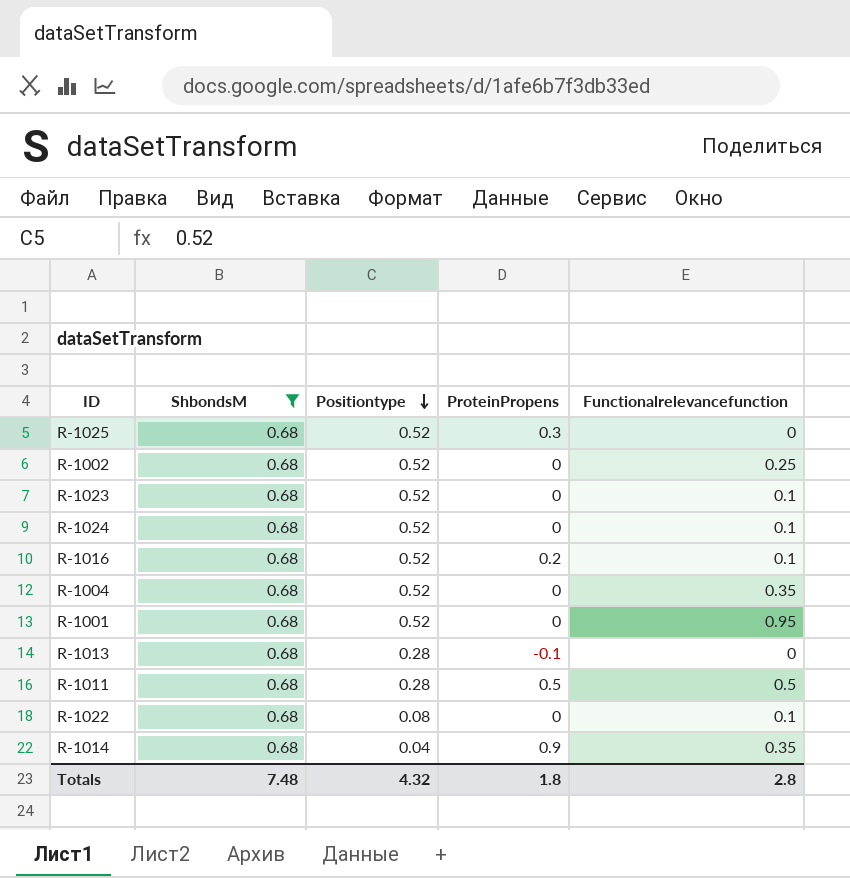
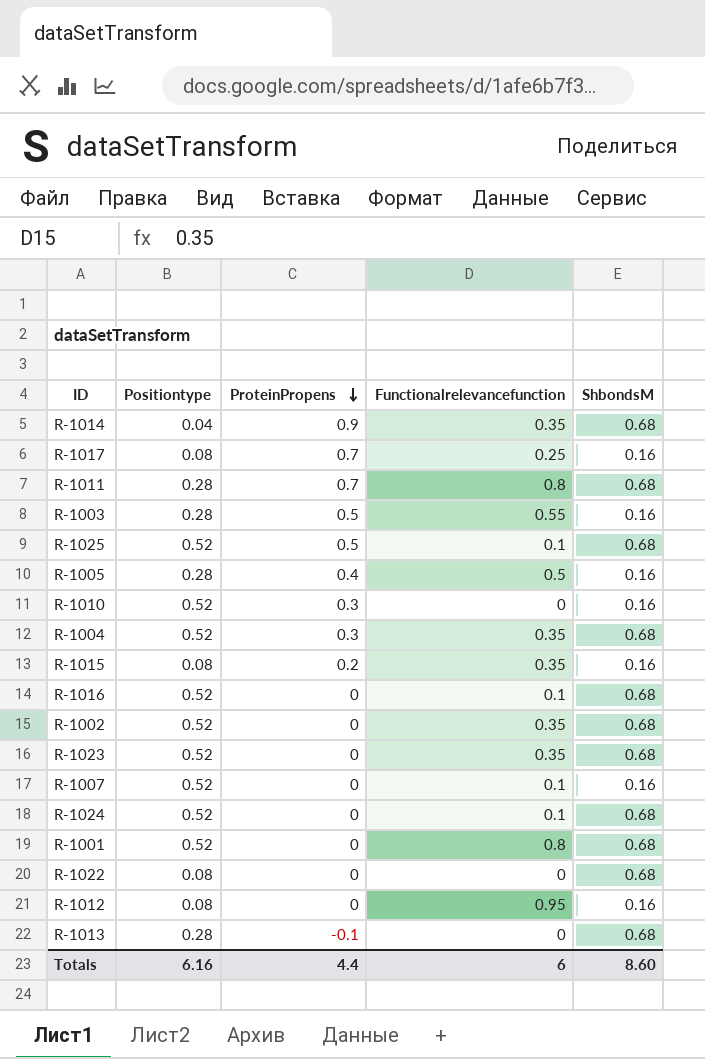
filter: ShbondsM = 0.68 -> none
row order: Positiontype descending -> ProteinPropens descending
column ShbondsM | position: 2 -> 5
R-1011 | ProteinPropens: 0.5 -> 0.7
R-1011 | Functionalrelevancefunction: 0.5 -> 0.8
R-1025 | ProteinPropens: 0.3 -> 0.5
R-1025 | Functionalrelevancefunction: 0 -> 0.1
R-1004 | ProteinPropens: 0 -> 0.3
R-1016 | ProteinPropens: 0.2 -> 0
R-1002 | Functionalrelevancefunction: 0.25 -> 0.35
R-1023 | Functionalrelevancefunction: 0.1 -> 0.35
R-1001 | Functionalrelevancefunction: 0.95 -> 0.8
R-1022 | Functionalrelevancefunction: 0.1 -> 0
Totals | Positiontype: 4.32 -> 6.16
Totals | ProteinPropens: 1.8 -> 4.4
Totals | Functionalrelevancefunction: 2.8 -> 6
Totals | ShbondsM: 7.48 -> 8.60

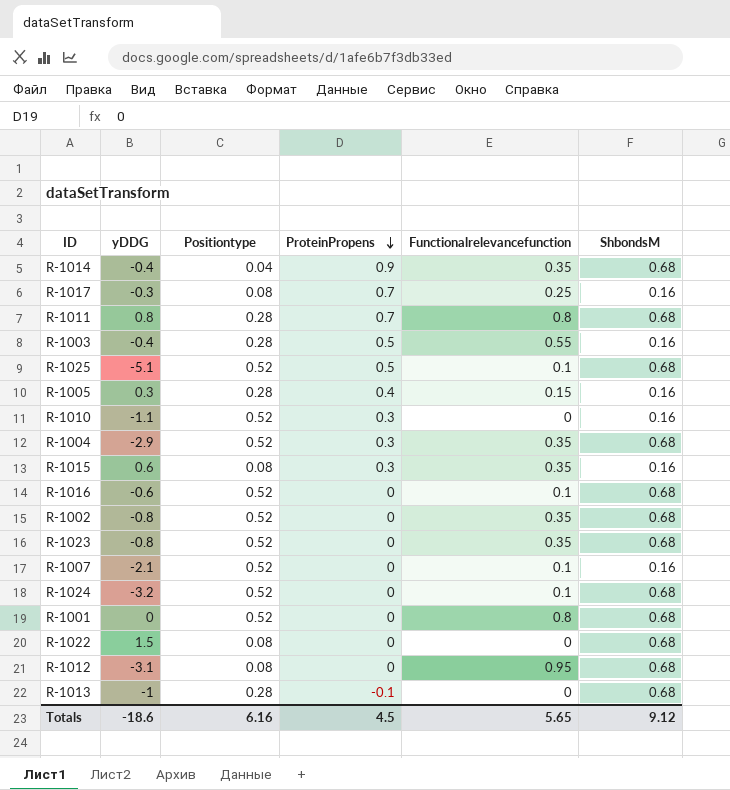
column yDDG | position: none -> 2
R-1005 | Functionalrelevancefunction: 0.5 -> 0.15
R-1015 | ProteinPropens: 0.2 -> 0.3
R-1012 | ShbondsM: 0.16 -> 0.68
Totals | ProteinPropens: 4.4 -> 4.5
Totals | Functionalrelevancefunction: 6 -> 5.65
Totals | ShbondsM: 8.60 -> 9.12

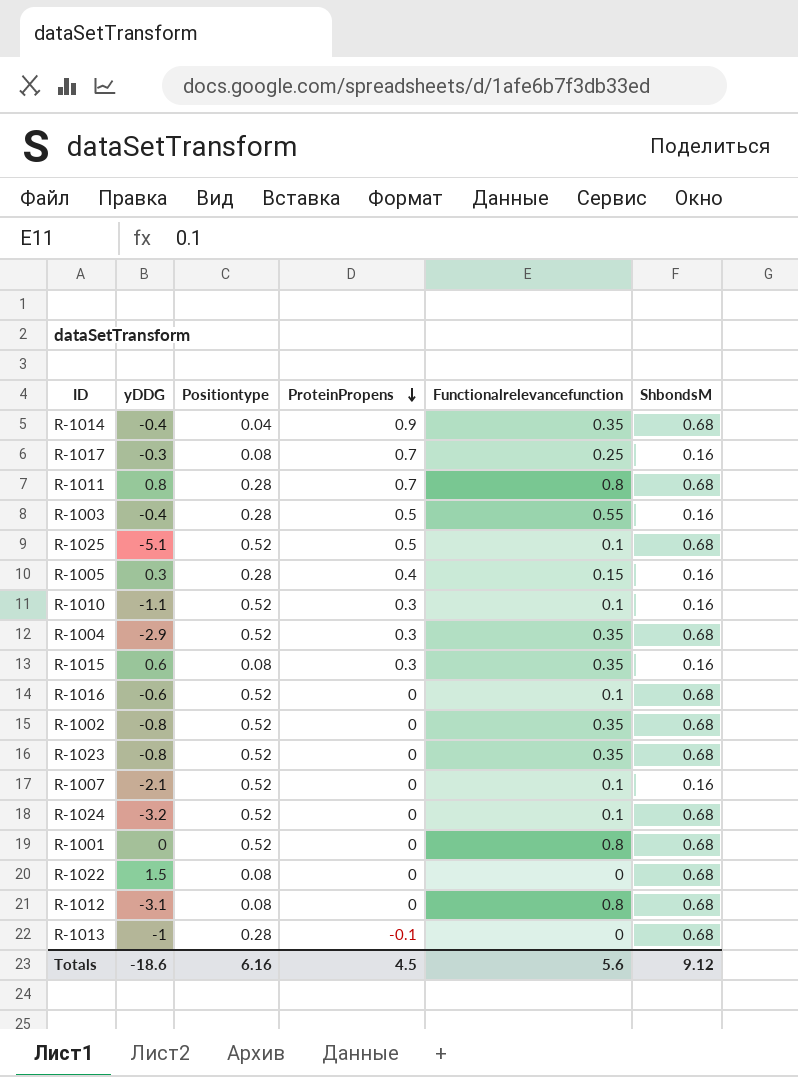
R-1010 | Functionalrelevancefunction: 0 -> 0.1
R-1012 | Functionalrelevancefunction: 0.95 -> 0.8
Totals | Functionalrelevancefunction: 5.65 -> 5.6

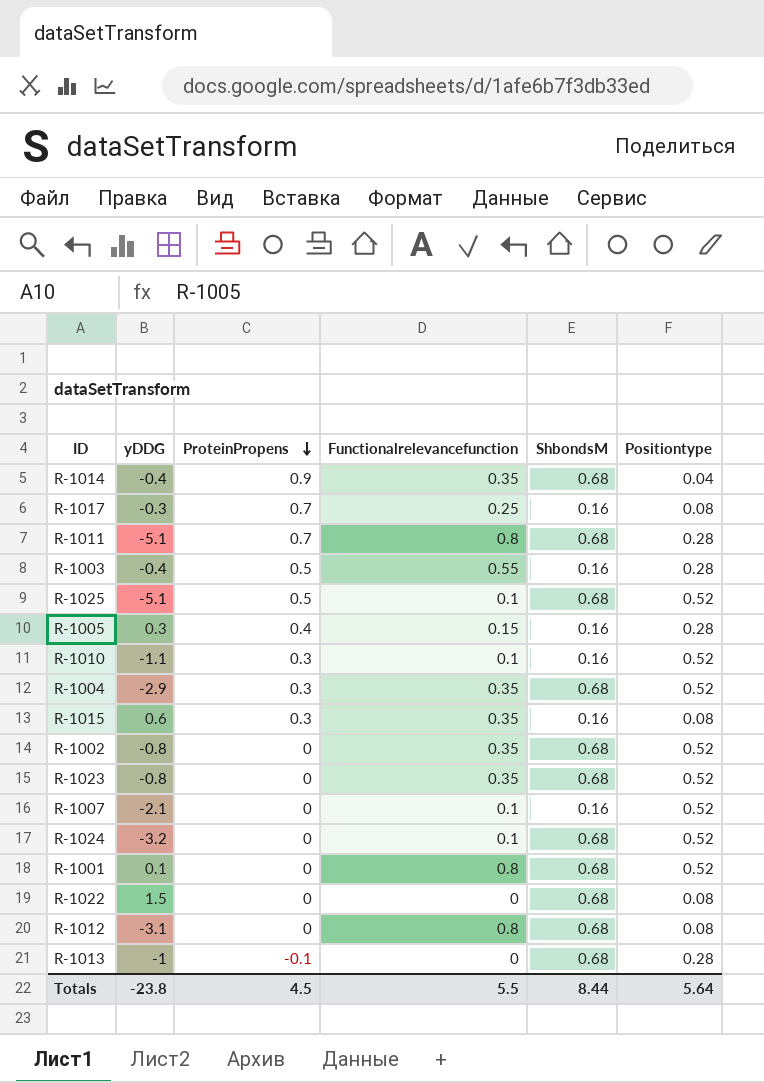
column Positiontype | position: 3 -> 6
row R-1016: -0.6 | 0.52 | 0 | 0.1 | 0.68 -> none
R-1011 | yDDG: 0.8 -> -5.1
R-1001 | yDDG: 0 -> 0.1
Totals | yDDG: -18.6 -> -23.8
Totals | Functionalrelevancefunction: 5.6 -> 5.5
Totals | ShbondsM: 9.12 -> 8.44
Totals | Positiontype: 6.16 -> 5.64

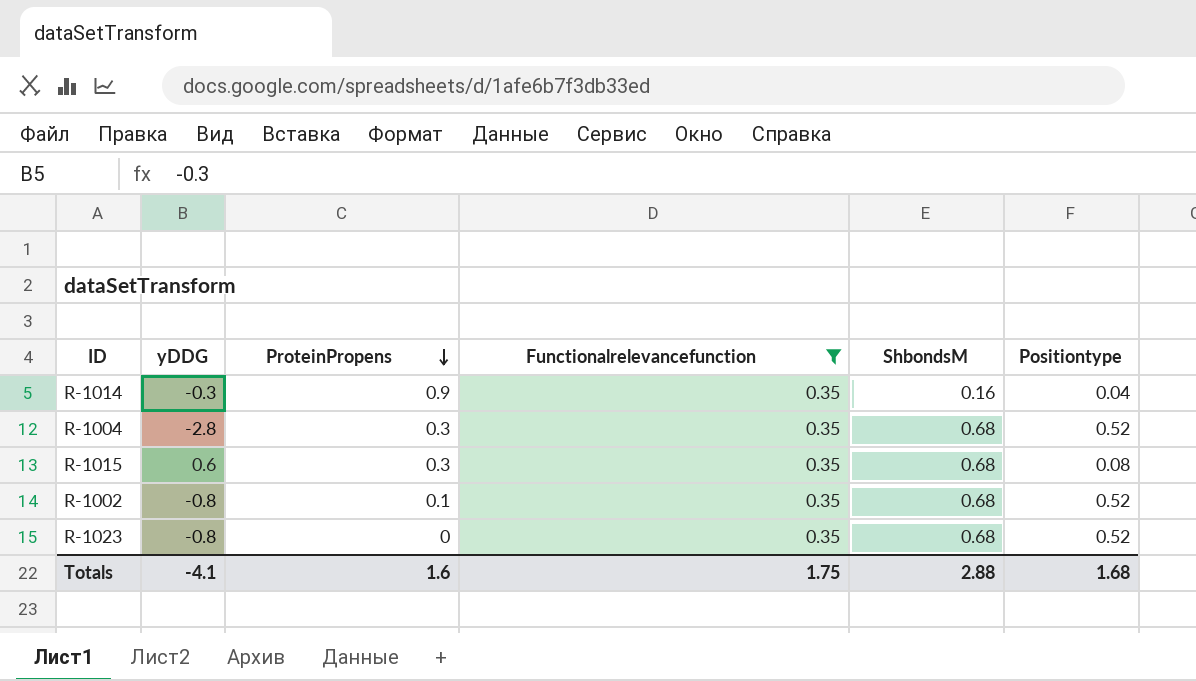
filter: none -> Functionalrelevancefunction = 0.35
R-1014 | yDDG: -0.4 -> -0.3
R-1014 | ShbondsM: 0.68 -> 0.16
R-1004 | yDDG: -2.9 -> -2.8
R-1015 | ShbondsM: 0.16 -> 0.68
R-1002 | ProteinPropens: 0 -> 0.1
Totals | yDDG: -23.8 -> -4.1
Totals | ProteinPropens: 4.5 -> 1.6
Totals | Functionalrelevancefunction: 5.5 -> 1.75
Totals | ShbondsM: 8.44 -> 2.88
Totals | Positiontype: 5.64 -> 1.68

